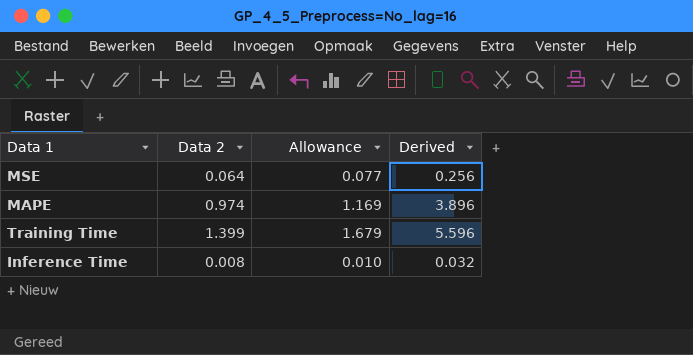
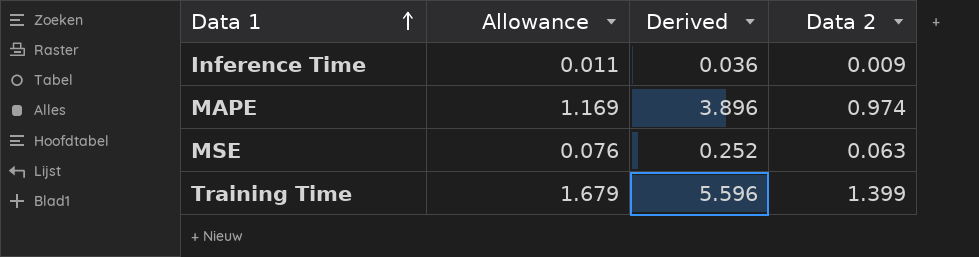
row order: none -> Data 1 ascending
column Data 2 | position: 2 -> 4
Inference Time | Allowance: 0.010 -> 0.011
Inference Time | Derived: 0.032 -> 0.036
Inference Time | Data 2: 0.008 -> 0.009
MSE | Allowance: 0.077 -> 0.076
MSE | Derived: 0.256 -> 0.252
MSE | Data 2: 0.064 -> 0.063

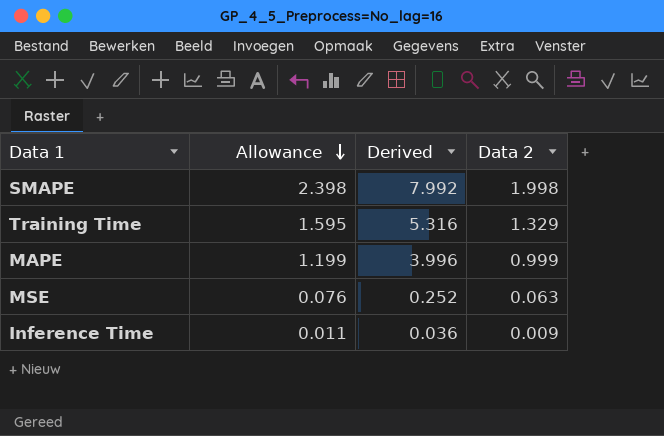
row order: Data 1 ascending -> Allowance descending
row SMAPE: none -> 2.398 | 7.992 | 1.998
Training Time | Allowance: 1.679 -> 1.595
Training Time | Derived: 5.596 -> 5.316
Training Time | Data 2: 1.399 -> 1.329
MAPE | Allowance: 1.169 -> 1.199
MAPE | Derived: 3.896 -> 3.996
MAPE | Data 2: 0.974 -> 0.999

